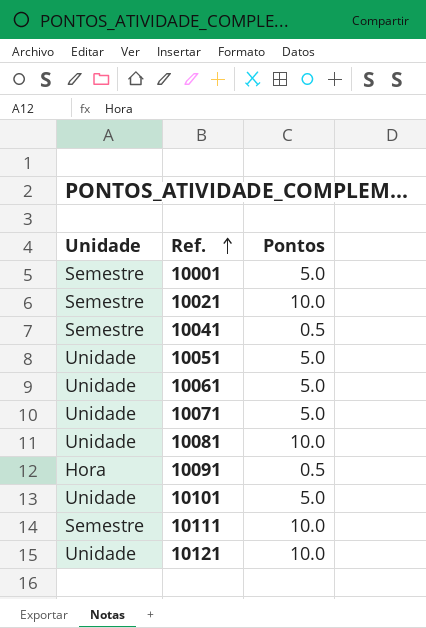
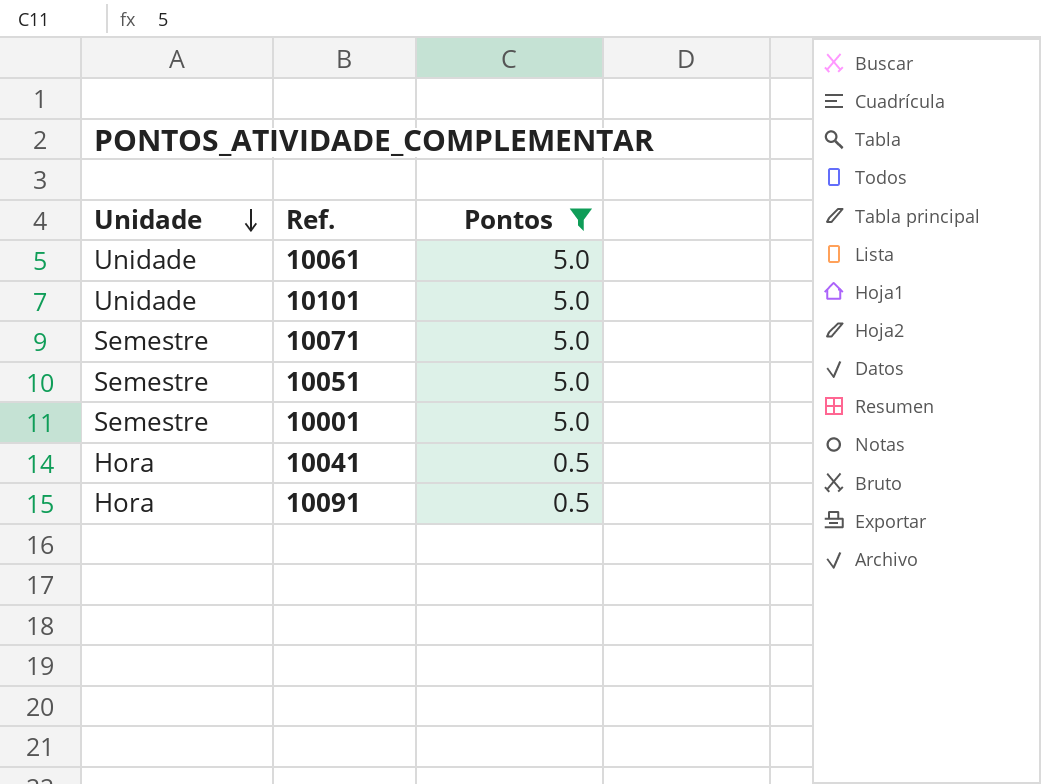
filter: none -> Pontos != 10.0
row order: Ref. ascending -> Unidade descending
10071 | Unidade: Unidade -> Semestre
10051 | Unidade: Unidade -> Semestre
10041 | Unidade: Semestre -> Hora

